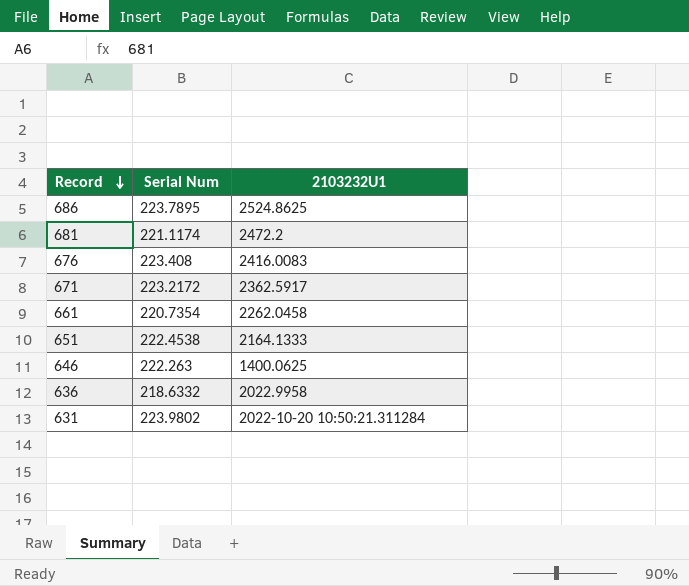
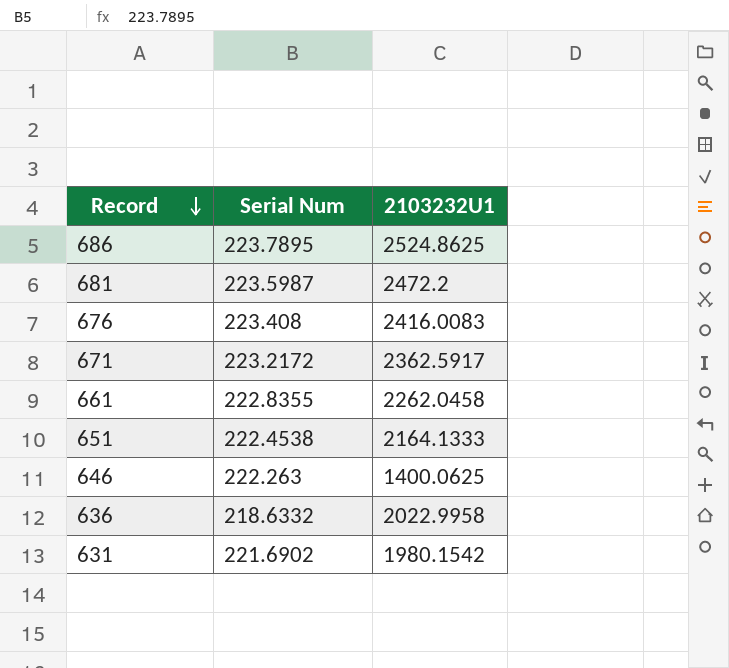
681 | Serial Num: 221.1174 -> 223.5987
661 | Serial Num: 220.7354 -> 222.8355
631 | Serial Num: 223.9802 -> 221.6902
631 | 2103232U1: 2022-10-20 10:50:21.311284 -> 1980.1542

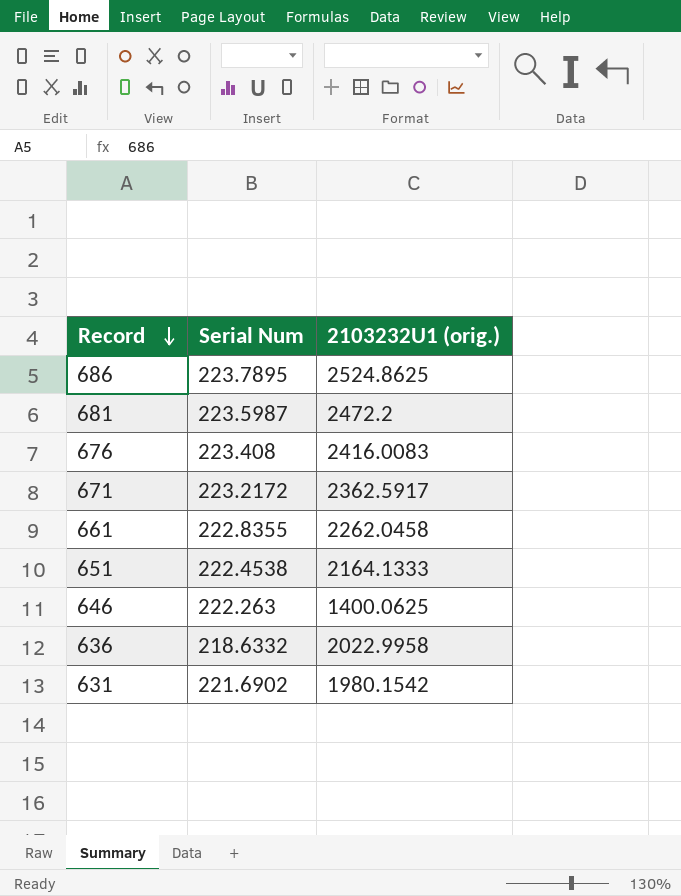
column name: 2103232U1 -> 2103232U1 (orig.)

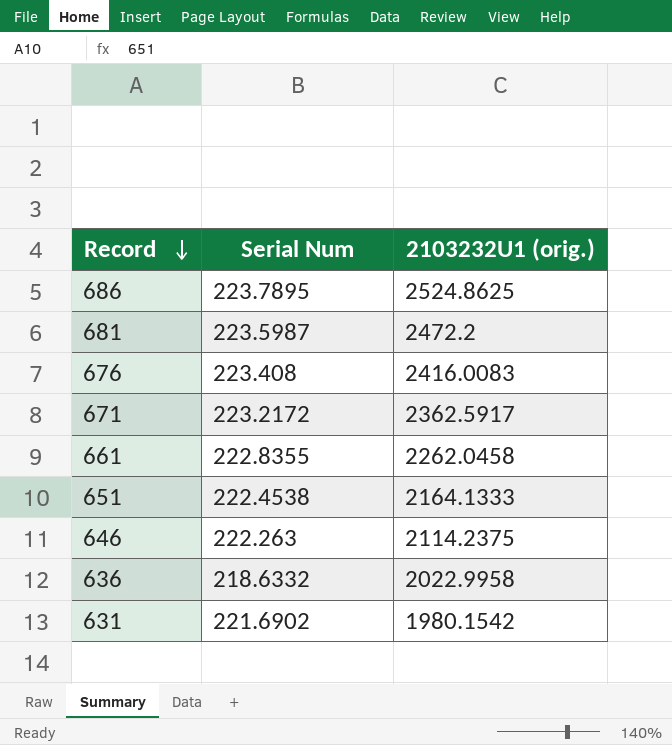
646 | 2103232U1 (orig.): 1400.0625 -> 2114.2375

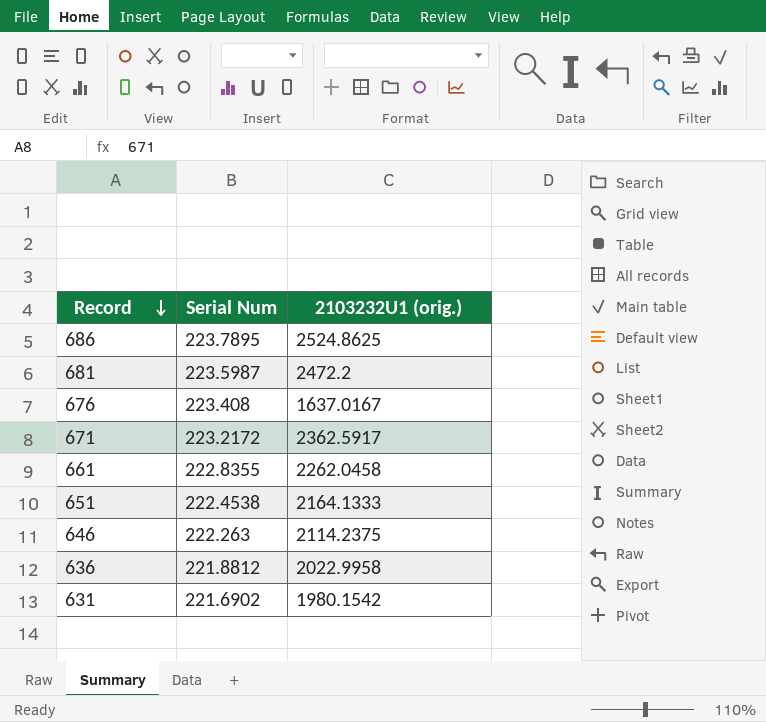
676 | 2103232U1 (orig.): 2416.0083 -> 1637.0167
636 | Serial Num: 218.6332 -> 221.8812

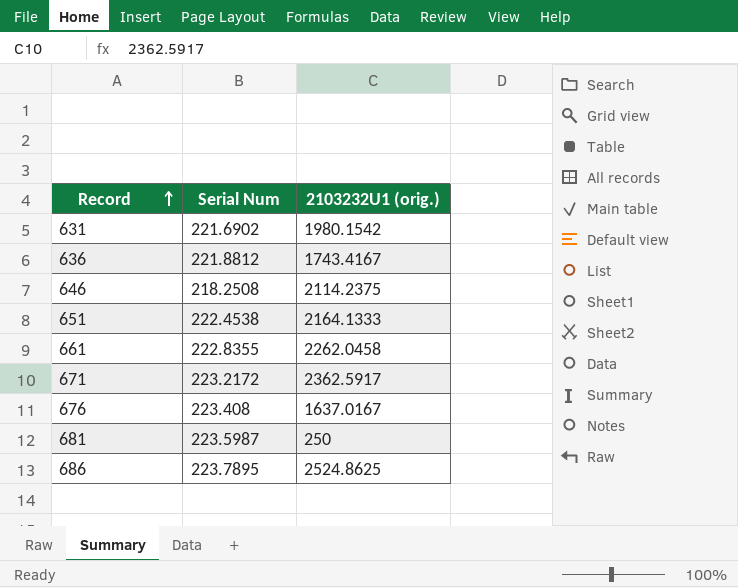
row order: Record descending -> Record ascending
636 | 2103232U1 (orig.): 2022.9958 -> 1743.4167
646 | Serial Num: 222.263 -> 218.2508
681 | 2103232U1 (orig.): 2472.2 -> 250

